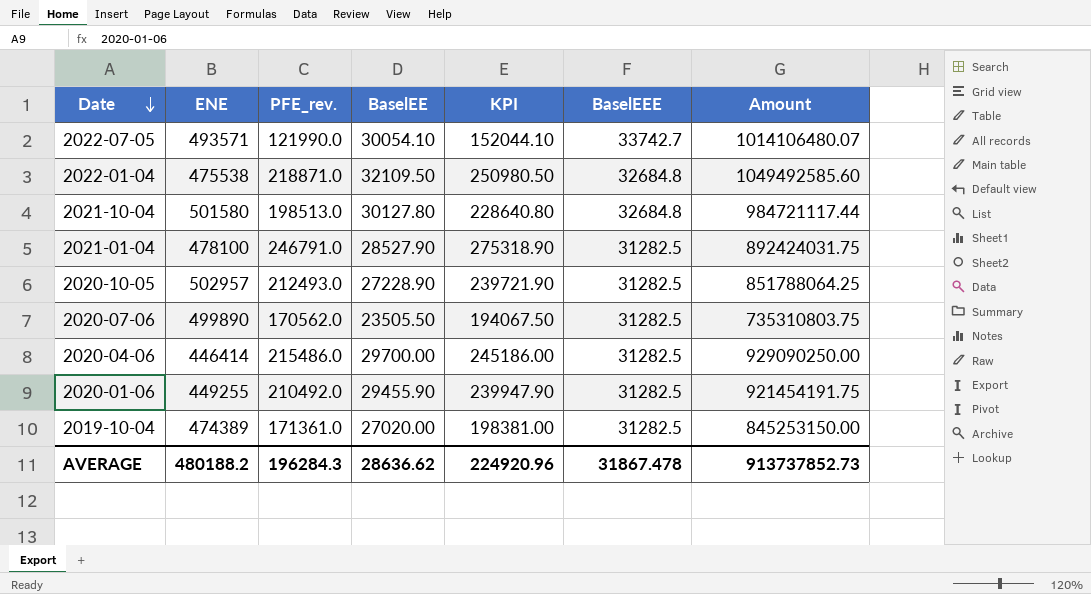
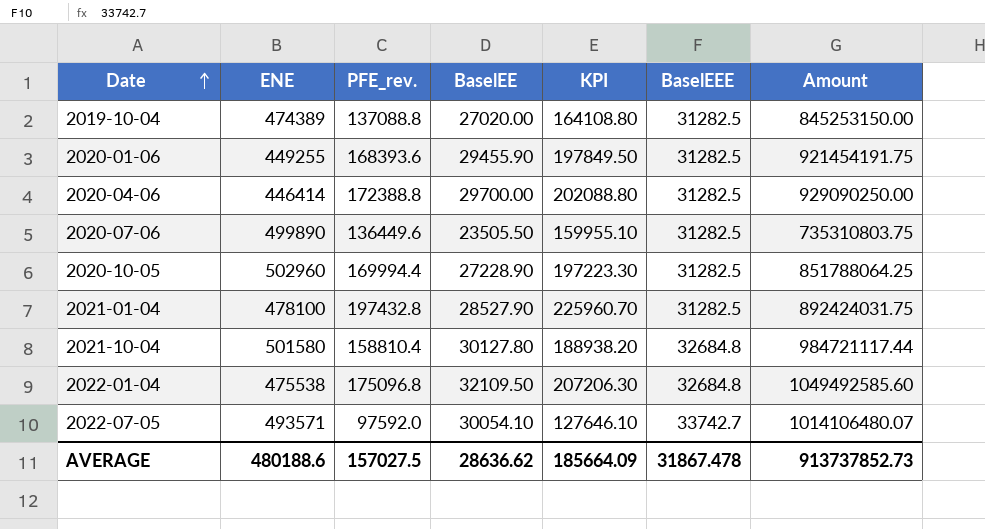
row order: Date descending -> Date ascending
2019-10-04 | PFE_rev.: 171361.0 -> 137088.8
2019-10-04 | KPI: 198381.00 -> 164108.80
2020-01-06 | PFE_rev.: 210492.0 -> 168393.6
2020-01-06 | KPI: 239947.90 -> 197849.50
2020-04-06 | PFE_rev.: 215486.0 -> 172388.8
2020-04-06 | KPI: 245186.00 -> 202088.80
2020-07-06 | PFE_rev.: 170562.0 -> 136449.6
2020-07-06 | KPI: 194067.50 -> 159955.10
2020-10-05 | ENE: 502957 -> 502960
2020-10-05 | PFE_rev.: 212493.0 -> 169994.4
2020-10-05 | KPI: 239721.90 -> 197223.30
2021-01-04 | PFE_rev.: 246791.0 -> 197432.8
2021-01-04 | KPI: 275318.90 -> 225960.70
2021-10-04 | PFE_rev.: 198513.0 -> 158810.4
2021-10-04 | KPI: 228640.80 -> 188938.20
2022-01-04 | PFE_rev.: 218871.0 -> 175096.8
2022-01-04 | KPI: 250980.50 -> 207206.30
2022-07-05 | PFE_rev.: 121990.0 -> 97592.0
2022-07-05 | KPI: 152044.10 -> 127646.10
AVERAGE | ENE: 480188.2 -> 480188.6
AVERAGE | PFE_rev.: 196284.3 -> 157027.5
AVERAGE | KPI: 224920.96 -> 185664.09

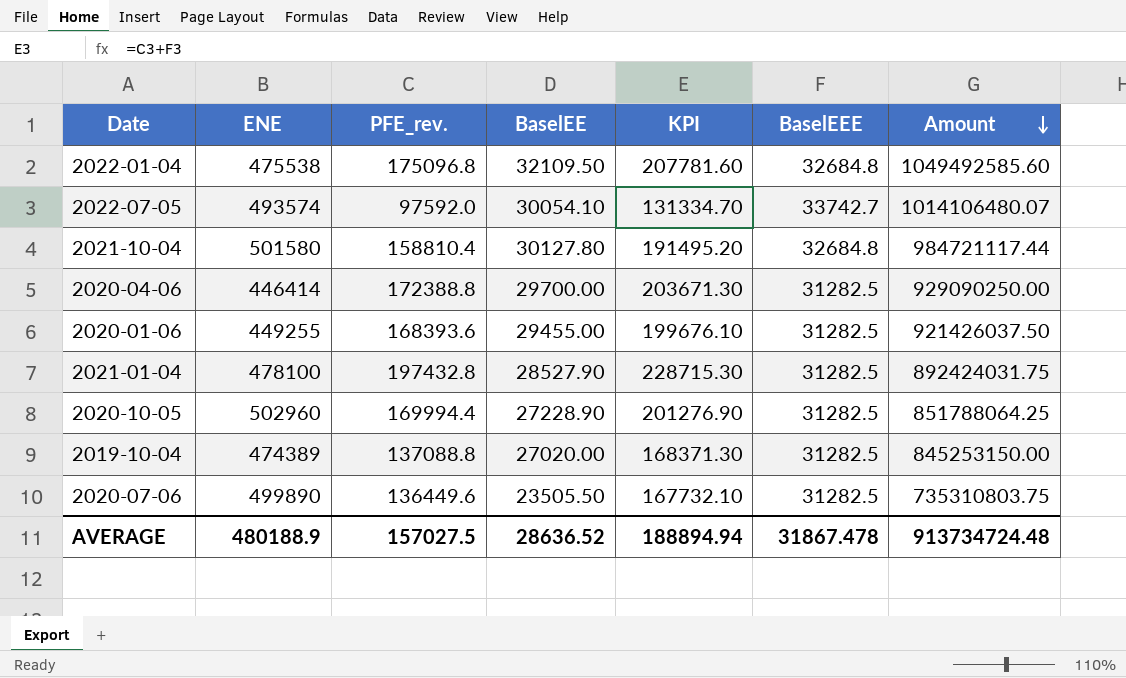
row order: Date ascending -> Amount descending
column KPI | formula: [PFE_rev.] + [BaselEE] -> [PFE_rev.] + [BaselEEE]
2022-07-05 | ENE: 493571 -> 493574
2020-01-06 | BaselEE: 29455.90 -> 29455.00
2020-01-06 | Amount: 921454191.75 -> 921426037.50
AVERAGE | ENE: 480188.6 -> 480188.9
AVERAGE | BaselEE: 28636.62 -> 28636.52
AVERAGE | KPI: 185664.09 -> 188894.94
AVERAGE | Amount: 913737852.73 -> 913734724.48

